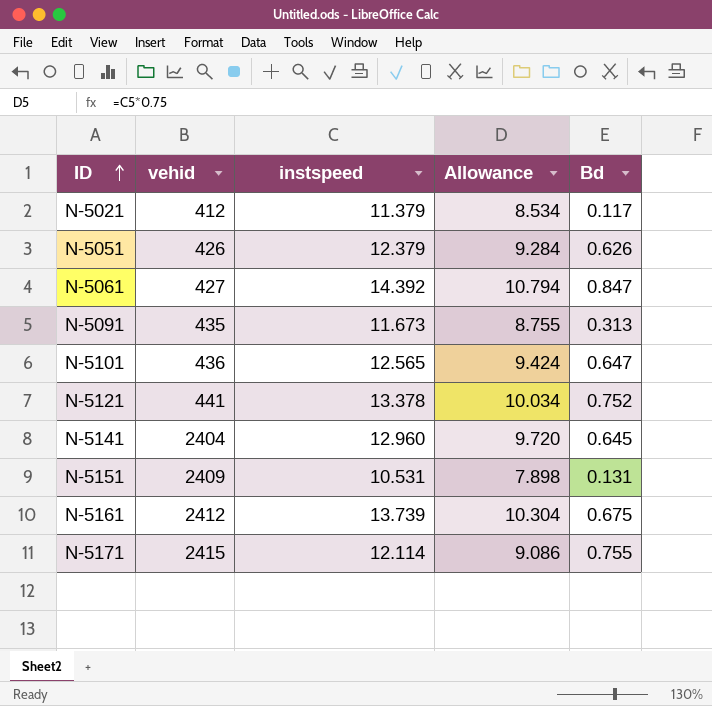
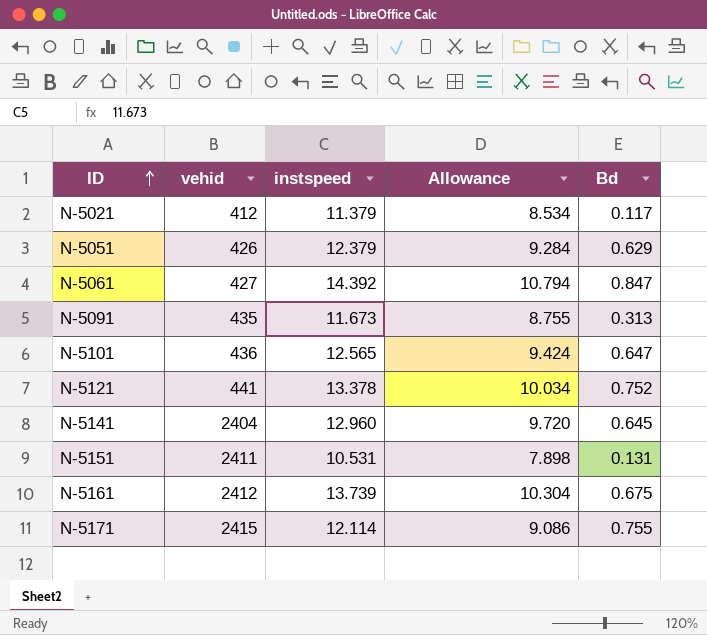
N-5051 | Bd: 0.626 -> 0.629
N-5151 | vehid: 2409 -> 2411

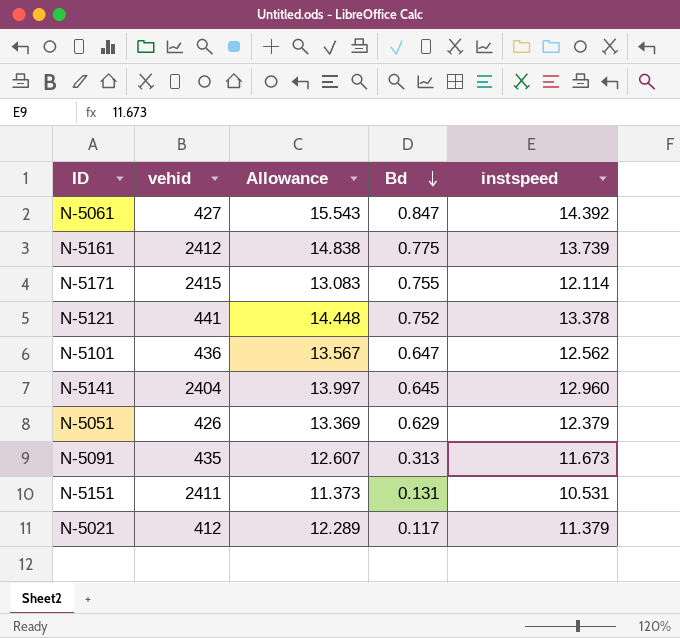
row order: ID ascending -> Bd descending
column Allowance | formula: [instspeed] * 0.75 -> [instspeed] * 1.08
column instspeed | position: 3 -> 5
N-5161 | Bd: 0.675 -> 0.775
N-5101 | instspeed: 12.565 -> 12.562

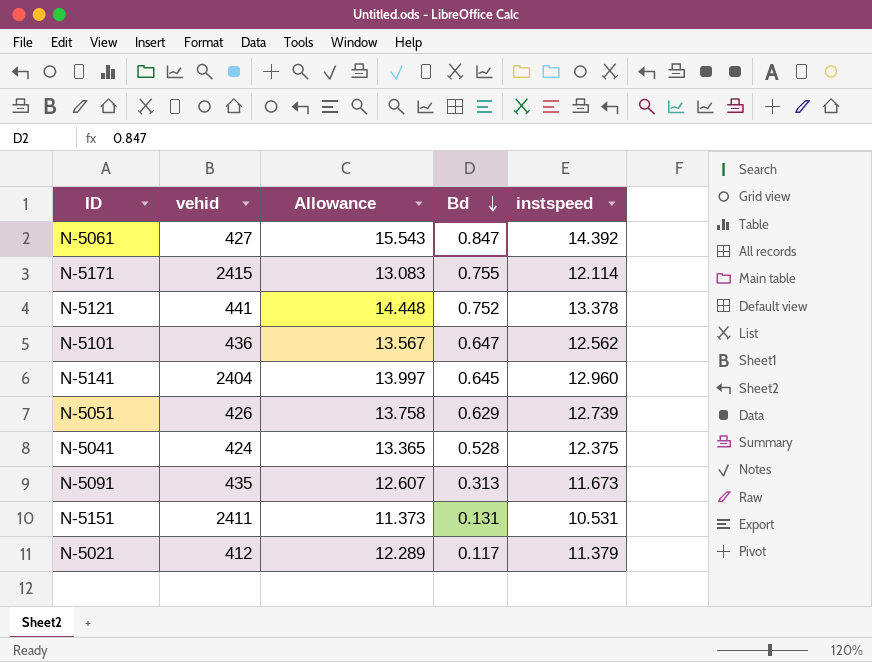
row N-5161: 2412 | 14.838 | 0.775 | 13.739 -> none
N-5051 | Allowance: 13.369 -> 13.758
N-5051 | instspeed: 12.379 -> 12.739
row N-5041: none -> 424 | 13.365 | 0.528 | 12.375

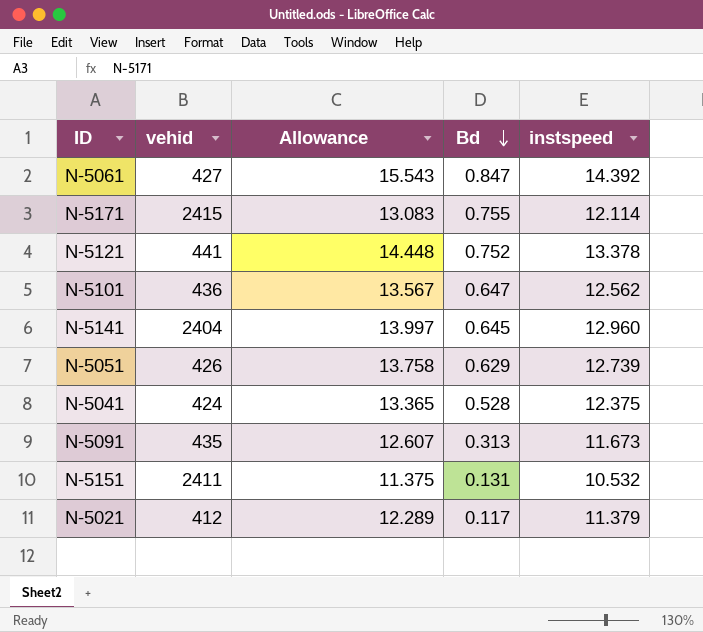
N-5151 | Allowance: 11.373 -> 11.375
N-5151 | instspeed: 10.531 -> 10.532

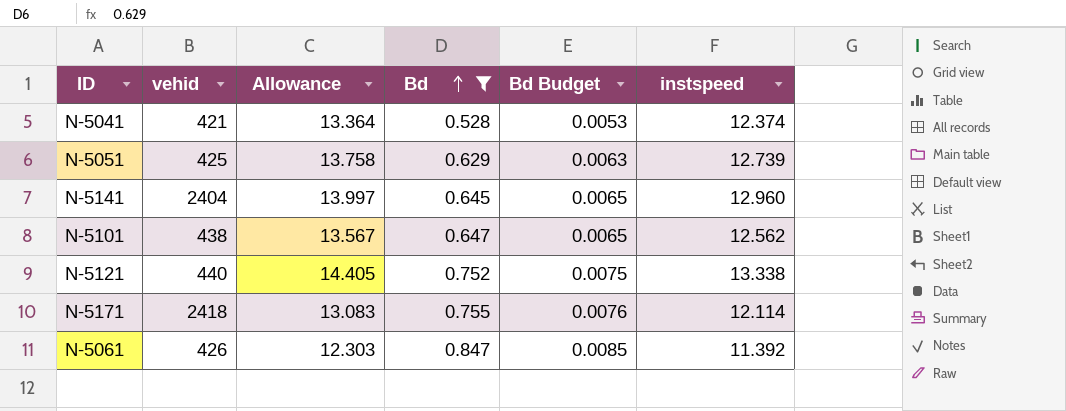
filter: none -> Bd >= 0.528
row order: Bd descending -> Bd ascending
column Bd Budget | formula: none -> [Bd] * 0.01
N-5041 | vehid: 424 -> 421
N-5041 | Allowance: 13.365 -> 13.364
N-5041 | instspeed: 12.375 -> 12.374
N-5051 | vehid: 426 -> 425
N-5101 | vehid: 436 -> 438
N-5121 | vehid: 441 -> 440
N-5121 | Allowance: 14.448 -> 14.405
N-5121 | instspeed: 13.378 -> 13.338
N-5171 | vehid: 2415 -> 2418
N-5061 | vehid: 427 -> 426
N-5061 | Allowance: 15.543 -> 12.303
N-5061 | instspeed: 14.392 -> 11.392

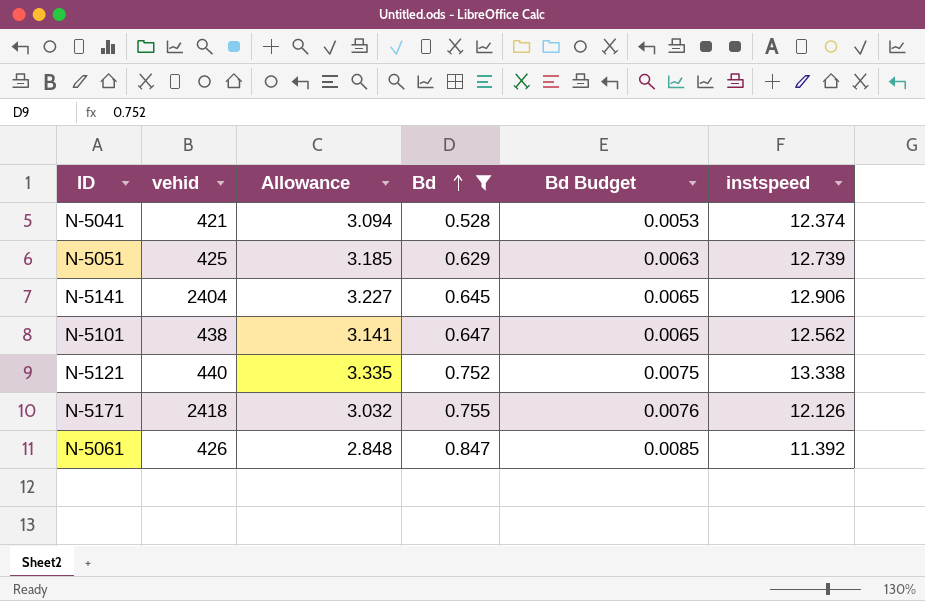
column Allowance | formula: [instspeed] * 1.08 -> [instspeed] * 0.25
N-5141 | instspeed: 12.960 -> 12.906
N-5171 | instspeed: 12.114 -> 12.126

